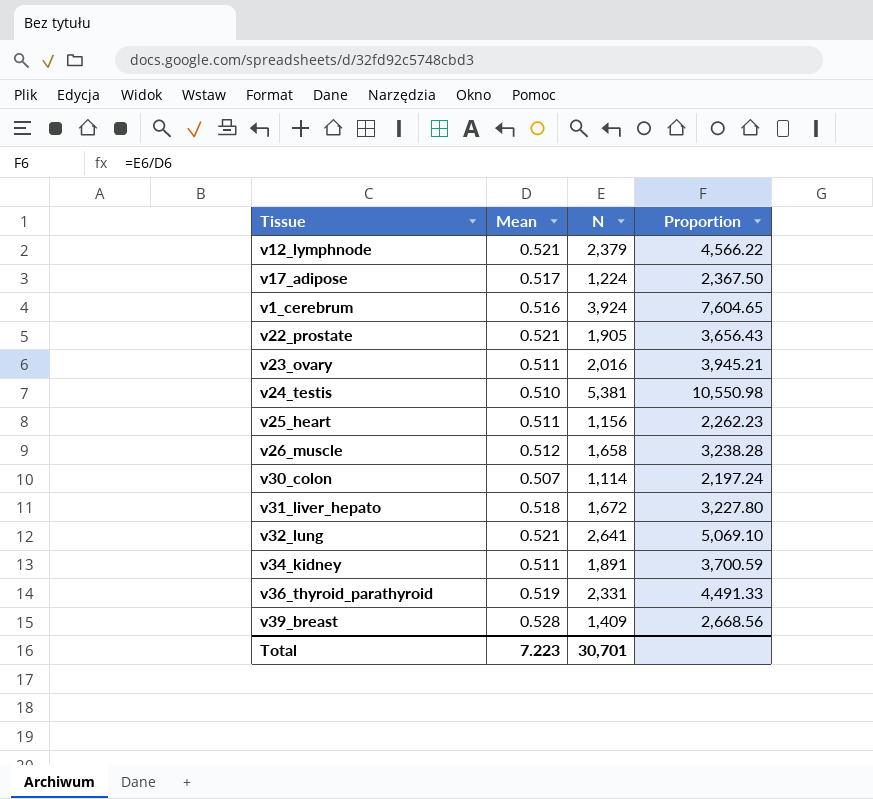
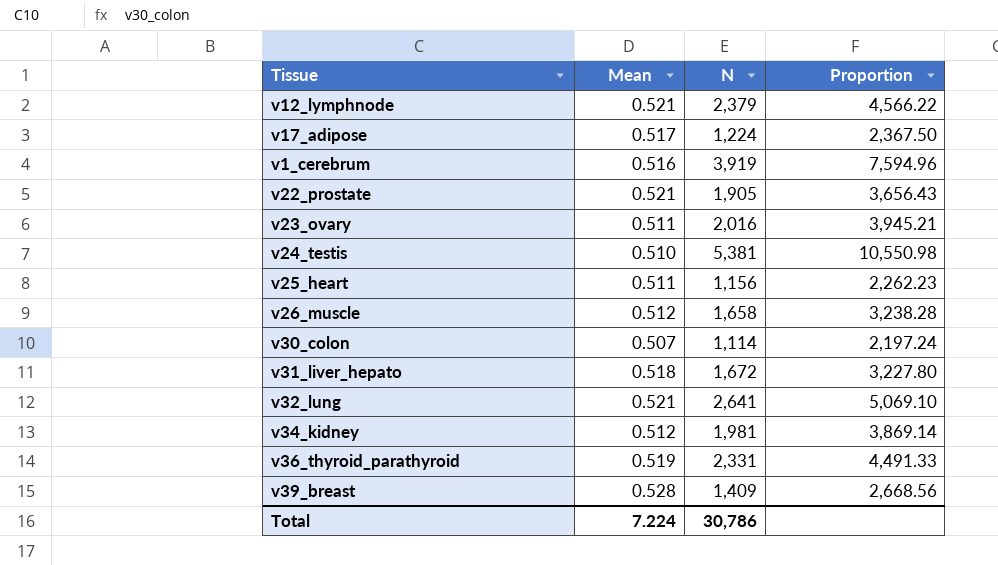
v1_cerebrum | N: 3,924 -> 3,919
v1_cerebrum | Proportion: 7,604.65 -> 7,594.96
v34_kidney | Mean: 0.511 -> 0.512
v34_kidney | N: 1,891 -> 1,981
v34_kidney | Proportion: 3,700.59 -> 3,869.14
Total | Mean: 7.223 -> 7.224
Total | N: 30,701 -> 30,786

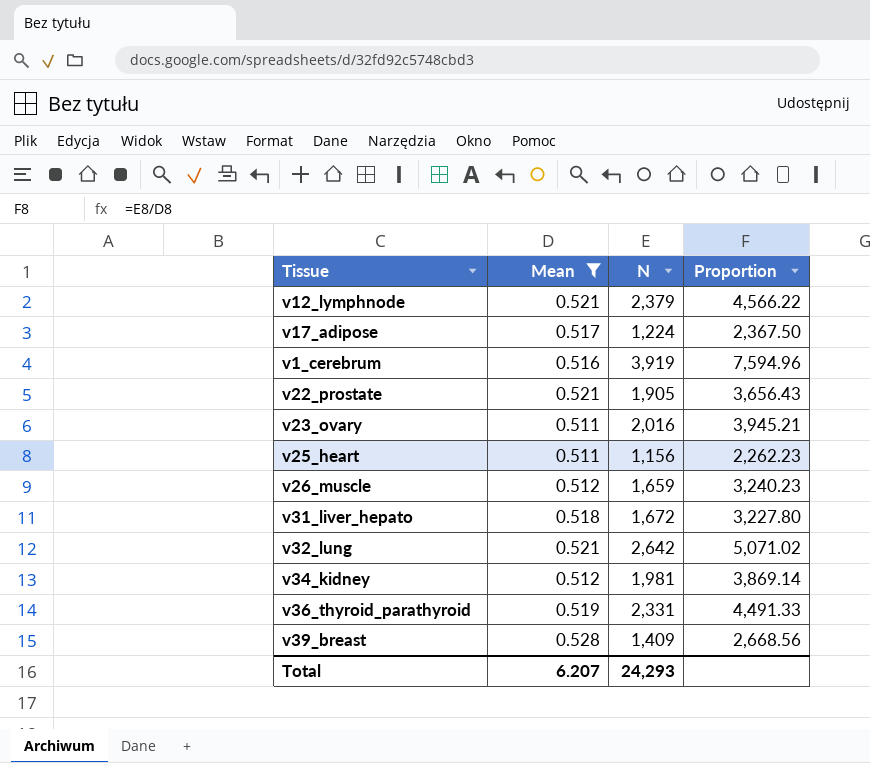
filter: none -> Mean >= 0.511
v26_muscle | N: 1,658 -> 1,659
v26_muscle | Proportion: 3,238.28 -> 3,240.23
v32_lung | N: 2,641 -> 2,642
v32_lung | Proportion: 5,069.10 -> 5,071.02
Total | Mean: 7.224 -> 6.207
Total | N: 30,786 -> 24,293

